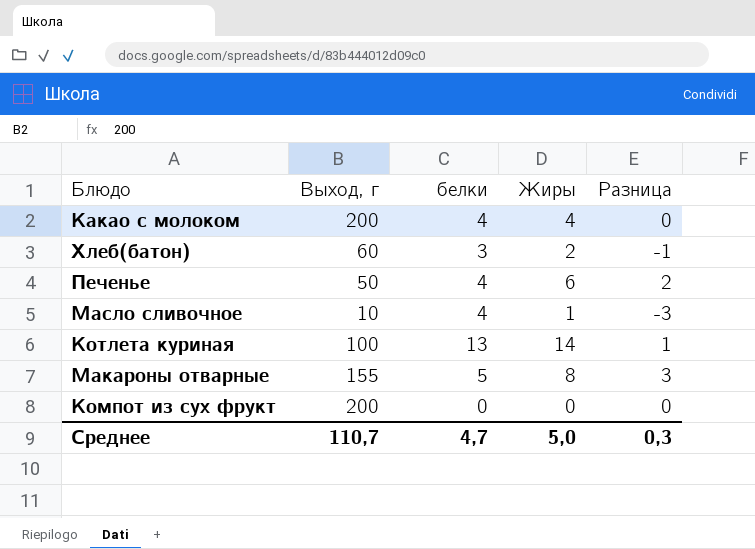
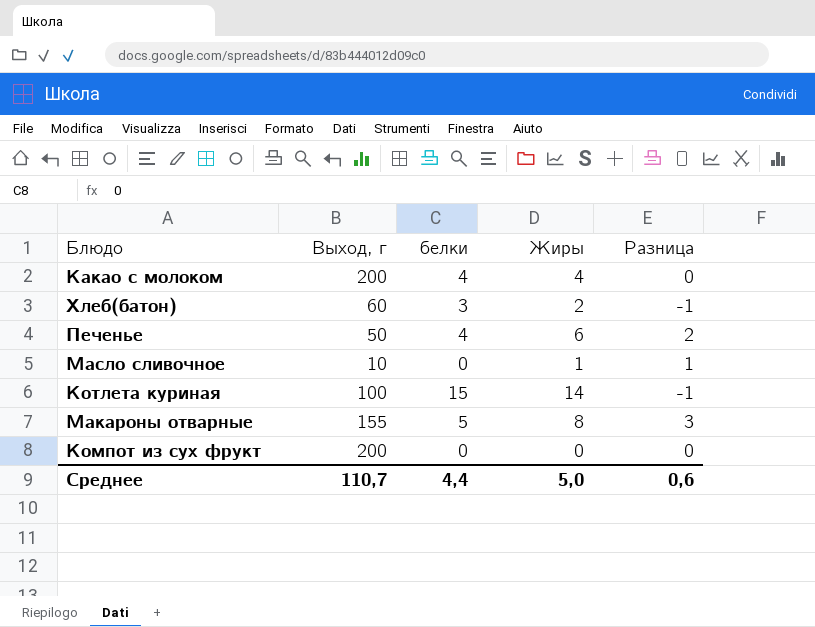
Масло сливочное | белки: 4 -> 0
Масло сливочное | Разница: -3 -> 1
Котлета куриная | белки: 13 -> 15
Котлета куриная | Разница: 1 -> -1
Среднее | белки: 4,7 -> 4,4
Среднее | Разница: 0,3 -> 0,6

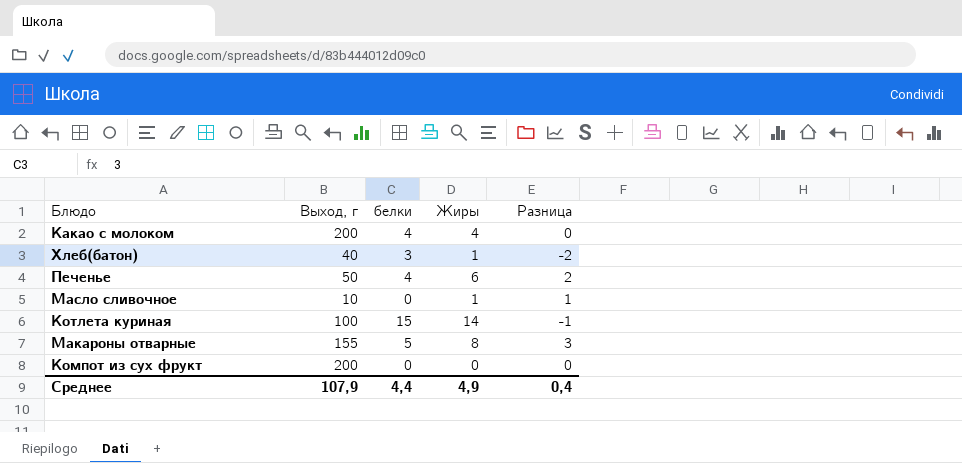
Хлеб(батон) | Выход, г: 60 -> 40
Хлеб(батон) | Жиры: 2 -> 1
Хлеб(батон) | Разница: -1 -> -2
Среднее | Выход, г: 110,7 -> 107,9
Среднее | Жиры: 5,0 -> 4,9
Среднее | Разница: 0,6 -> 0,4

